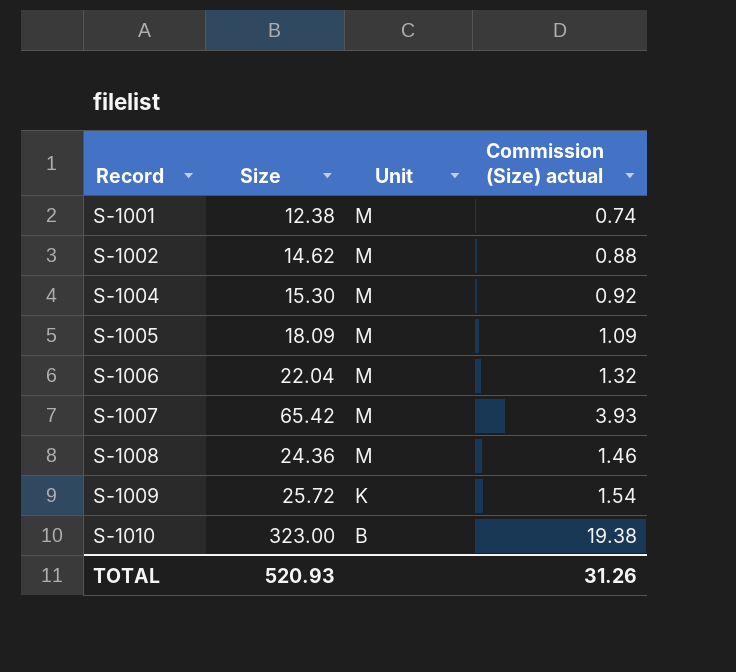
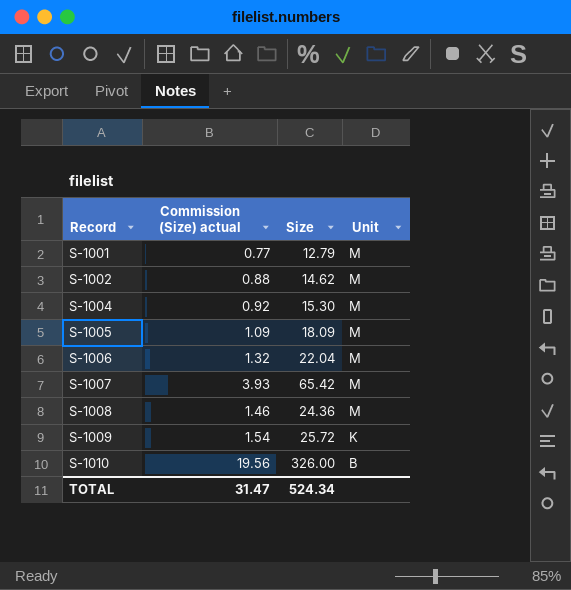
column Commission (Size) actual | position: 4 -> 2
S-1001 | Commission (Size) actual: 0.74 -> 0.77
S-1001 | Size: 12.38 -> 12.79
S-1010 | Commission (Size) actual: 19.38 -> 19.56
S-1010 | Size: 323.00 -> 326.00
TOTAL | Commission (Size) actual: 31.26 -> 31.47
TOTAL | Size: 520.93 -> 524.34

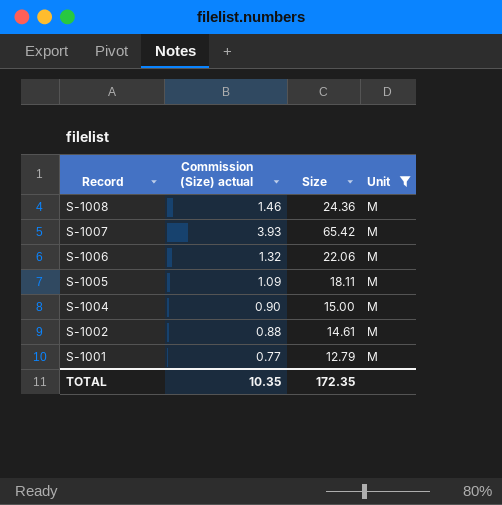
filter: none -> Unit = M
row order: Record ascending -> Record descending
S-1006 | Size: 22.04 -> 22.06
S-1005 | Size: 18.09 -> 18.11
S-1004 | Commission (Size) actual: 0.92 -> 0.90
S-1004 | Size: 15.30 -> 15.00
S-1002 | Size: 14.62 -> 14.61
TOTAL | Commission (Size) actual: 31.47 -> 10.35
TOTAL | Size: 524.34 -> 172.35

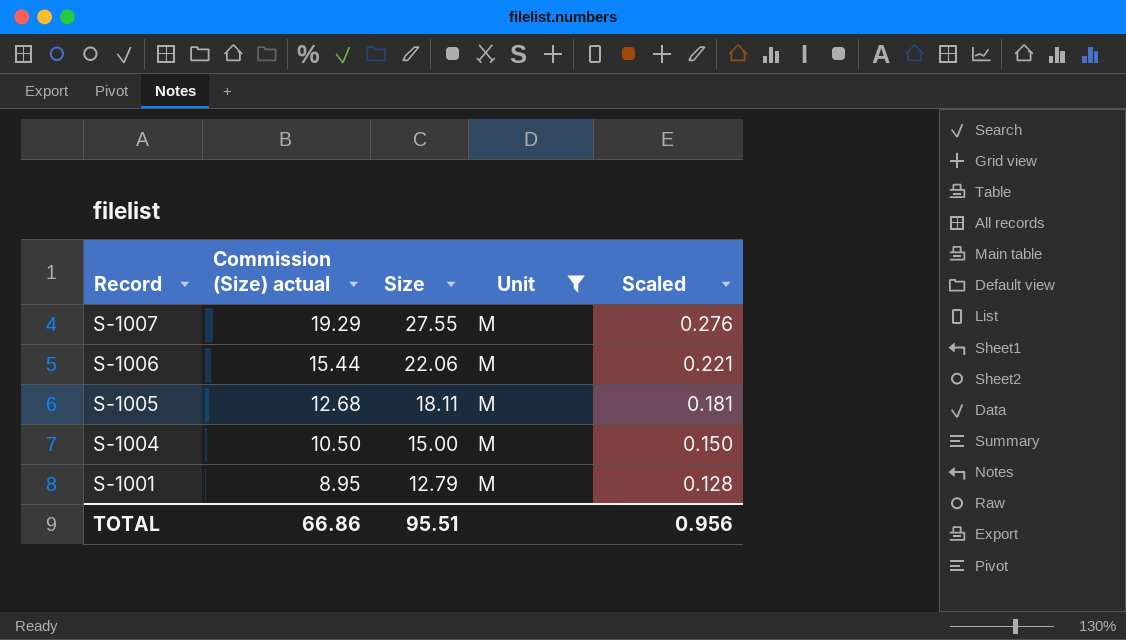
column Commission (Size) actual | formula: [Size] * 0.06 -> [Size] * 0.7
column Scaled | formula: none -> [Size] * 0.01
row S-1008: 1.46 | 24.36 | M -> none
row S-1002: 0.88 | 14.61 | M -> none
S-1007 | Size: 65.42 -> 27.55
TOTAL | Commission (Size) actual: 10.35 -> 66.86
TOTAL | Size: 172.35 -> 95.51

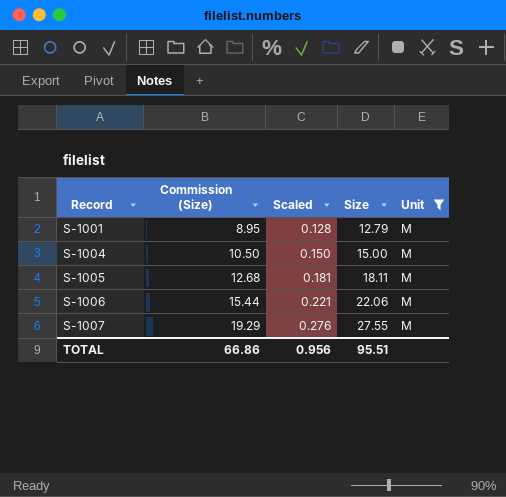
row order: Record descending -> Record ascending
column name: Commission (Size) actual -> Commission (Size)
column Scaled | position: 5 -> 3

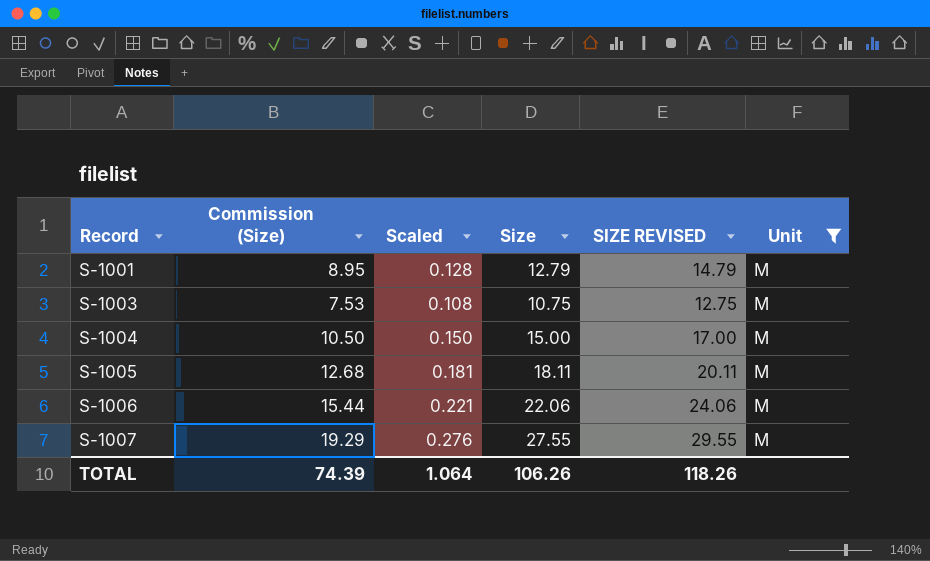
column SIZE REVISED | formula: none -> [Size] + 2
row S-1003: none -> 7.53 | 0.108 | 10.75 | 12.75 | M
TOTAL | Commission (Size): 66.86 -> 74.39
TOTAL | Scaled: 0.956 -> 1.064
TOTAL | Size: 95.51 -> 106.26

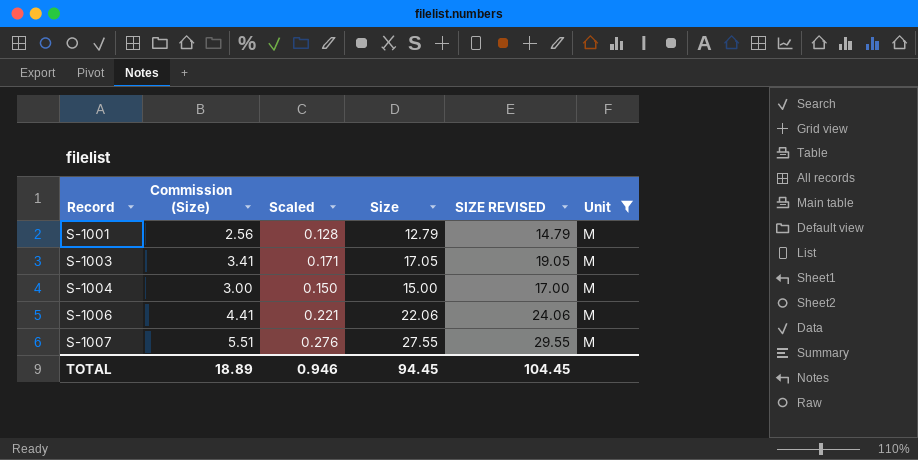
column Commission (Size) | formula: [Size] * 0.7 -> [Size] * 0.2
row S-1005: 12.68 | 0.181 | 18.11 | 20.11 | M -> none
S-1003 | Scaled: 0.108 -> 0.171
S-1003 | Size: 10.75 -> 17.05
S-1003 | SIZE REVISED: 12.75 -> 19.05
TOTAL | Commission (Size): 74.39 -> 18.89
TOTAL | Scaled: 1.064 -> 0.946
TOTAL | Size: 106.26 -> 94.45
TOTAL | SIZE REVISED: 118.26 -> 104.45

